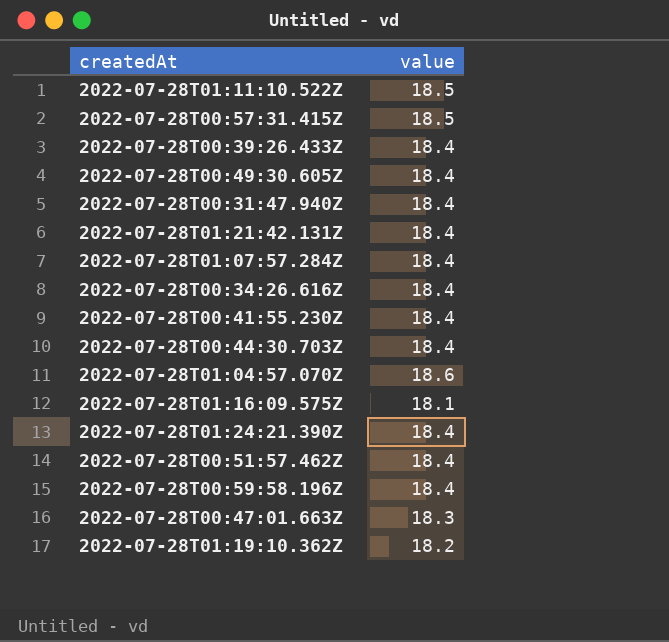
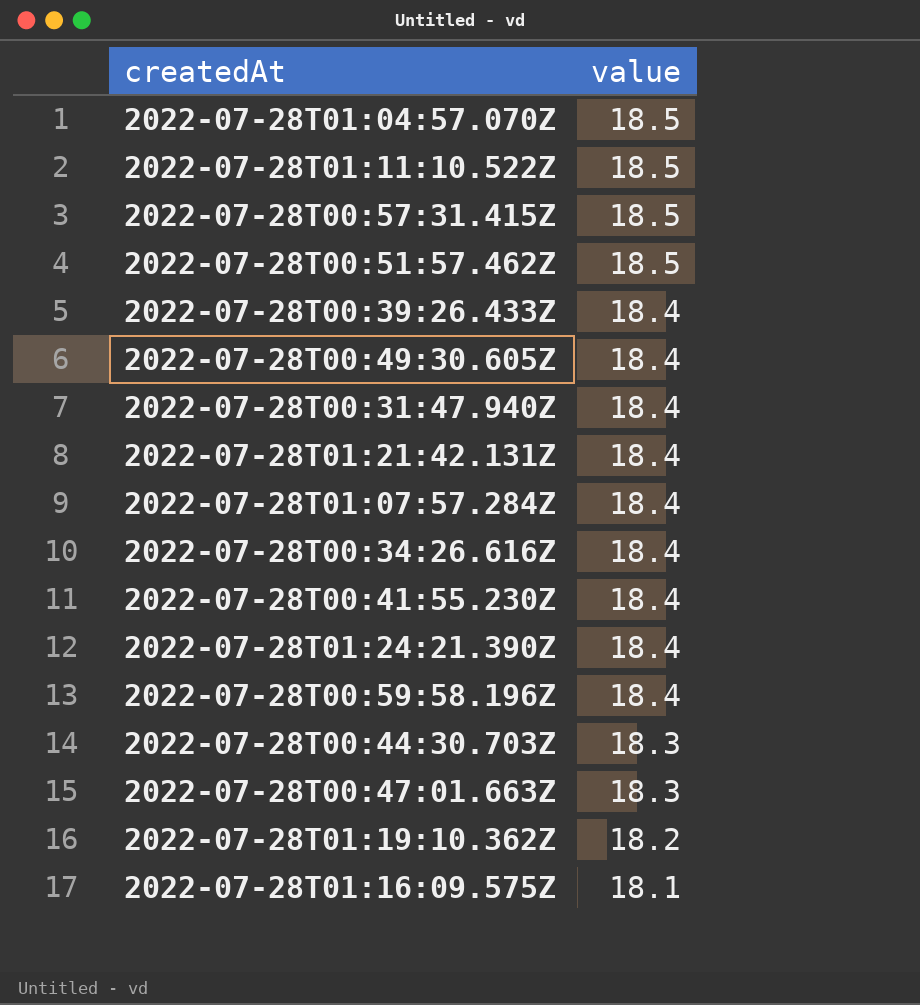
row order: none -> value descending
2022-07-28T01:04:57.070Z | value: 18.6 -> 18.5
2022-07-28T00:51:57.462Z | value: 18.4 -> 18.5
2022-07-28T00:44:30.703Z | value: 18.4 -> 18.3

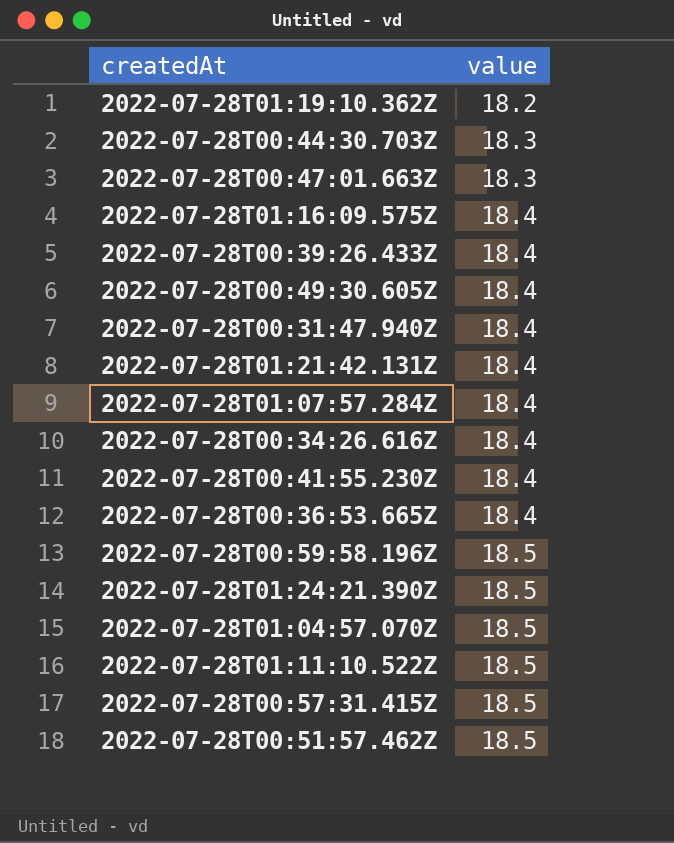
row order: value descending -> value ascending
2022-07-28T01:16:09.575Z | value: 18.1 -> 18.4
row 2022-07-28T00:36:53.665Z: none -> 18.4
2022-07-28T00:59:58.196Z | value: 18.4 -> 18.5
2022-07-28T01:24:21.390Z | value: 18.4 -> 18.5

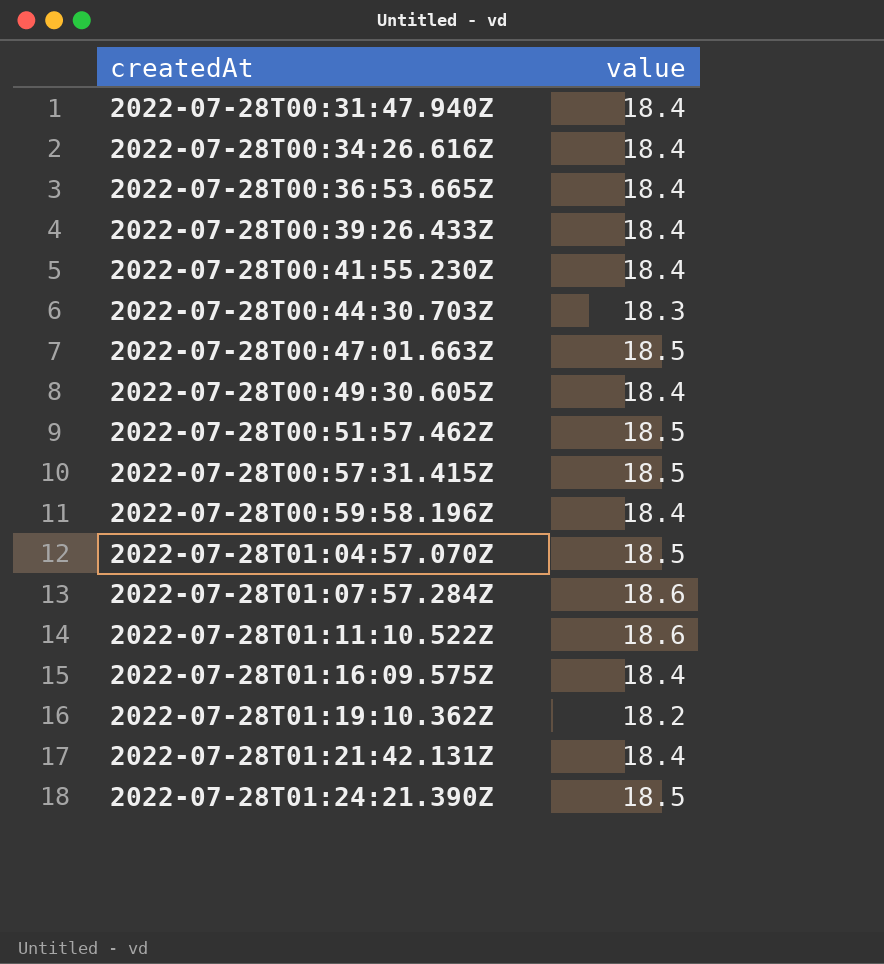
row order: value ascending -> createdAt ascending
2022-07-28T00:47:01.663Z | value: 18.3 -> 18.5
2022-07-28T00:59:58.196Z | value: 18.5 -> 18.4
2022-07-28T01:07:57.284Z | value: 18.4 -> 18.6
2022-07-28T01:11:10.522Z | value: 18.5 -> 18.6

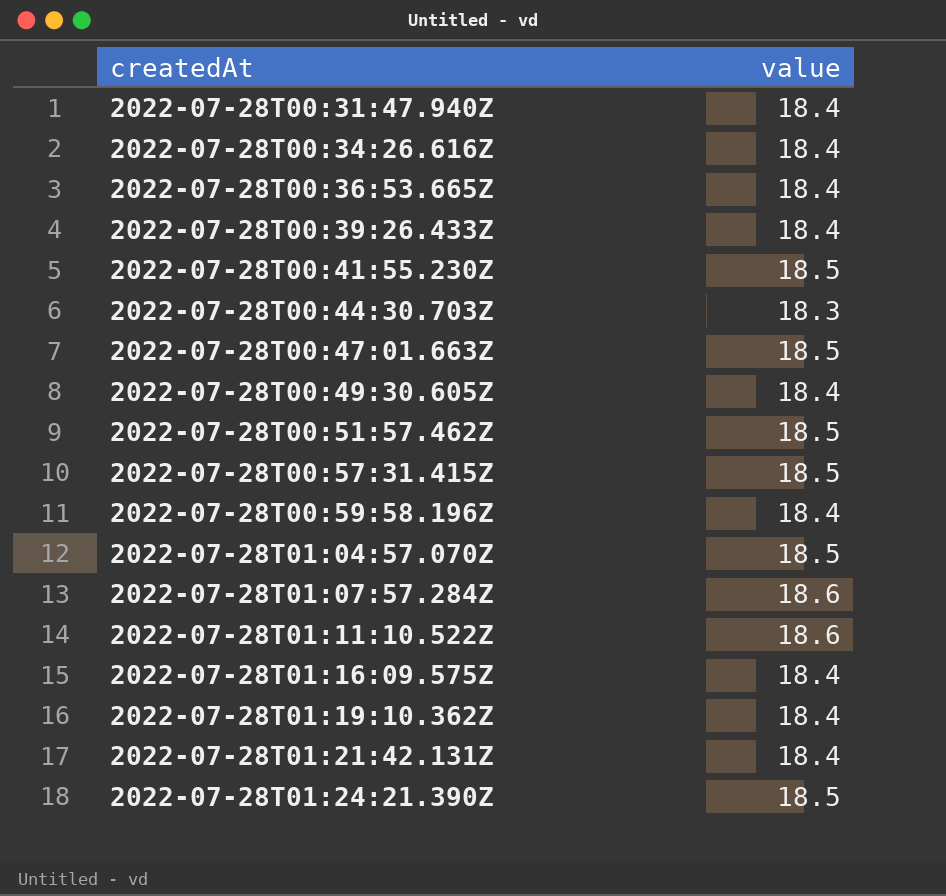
2022-07-28T00:41:55.230Z | value: 18.4 -> 18.5
2022-07-28T01:19:10.362Z | value: 18.2 -> 18.4

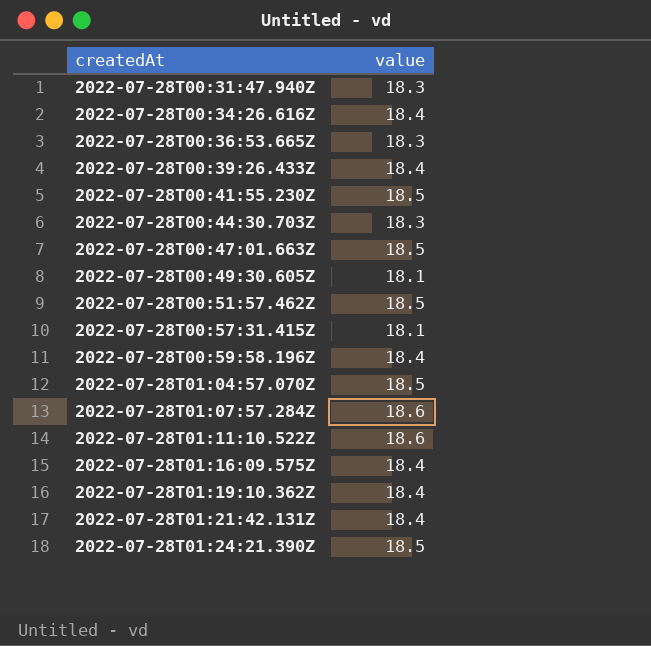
2022-07-28T00:31:47.940Z | value: 18.4 -> 18.3
2022-07-28T00:36:53.665Z | value: 18.4 -> 18.3
2022-07-28T00:49:30.605Z | value: 18.4 -> 18.1
2022-07-28T00:57:31.415Z | value: 18.5 -> 18.1

